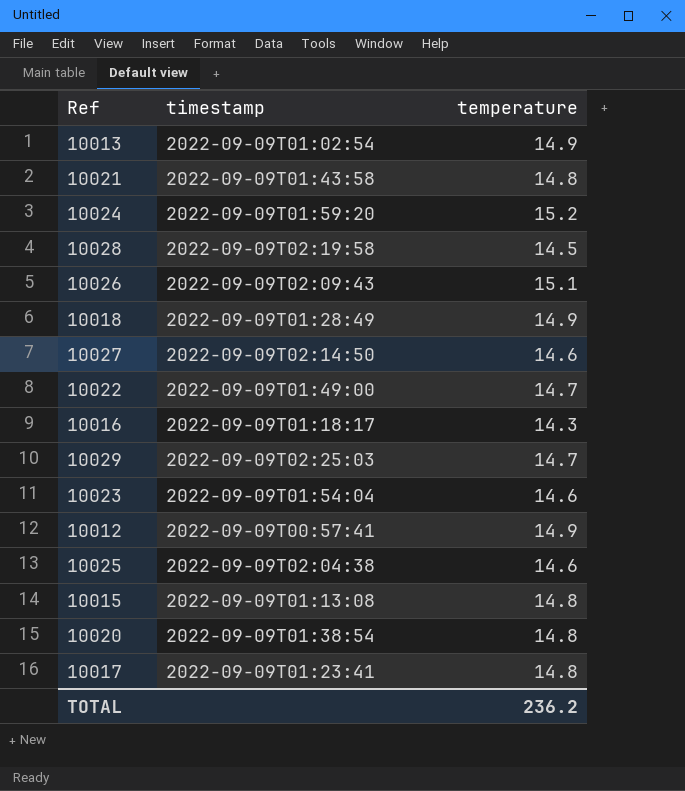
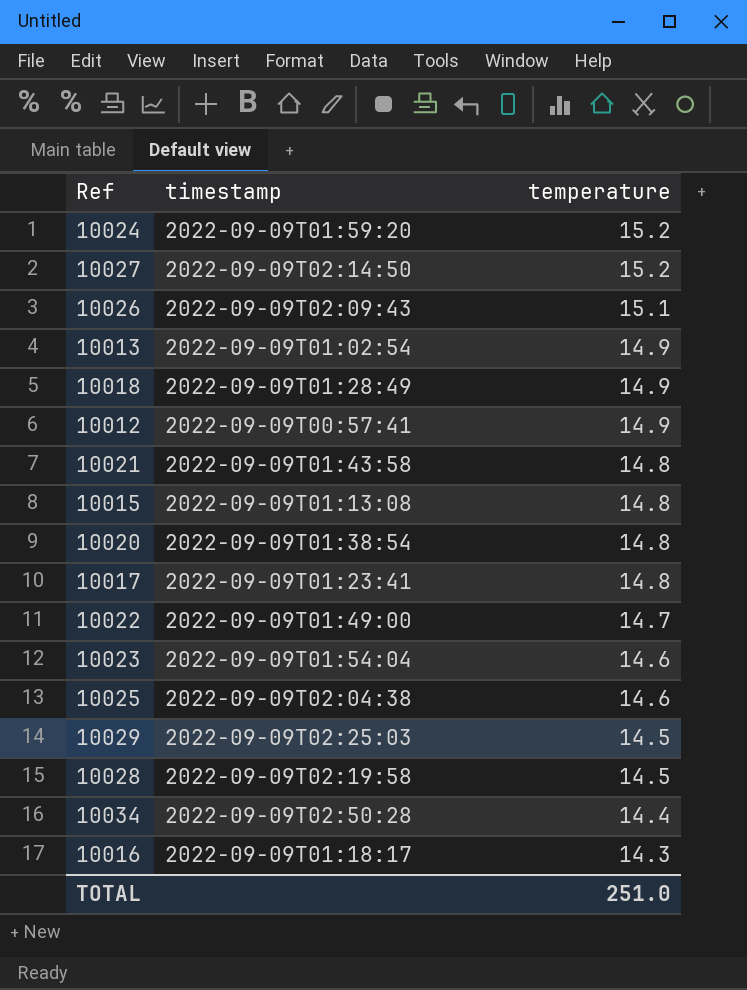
row order: none -> temperature descending
10027 | temperature: 14.6 -> 15.2
10029 | temperature: 14.7 -> 14.5
row 10034: none -> 2022-09-09T02:50:28 | 14.4
TOTAL | temperature: 236.2 -> 251.0

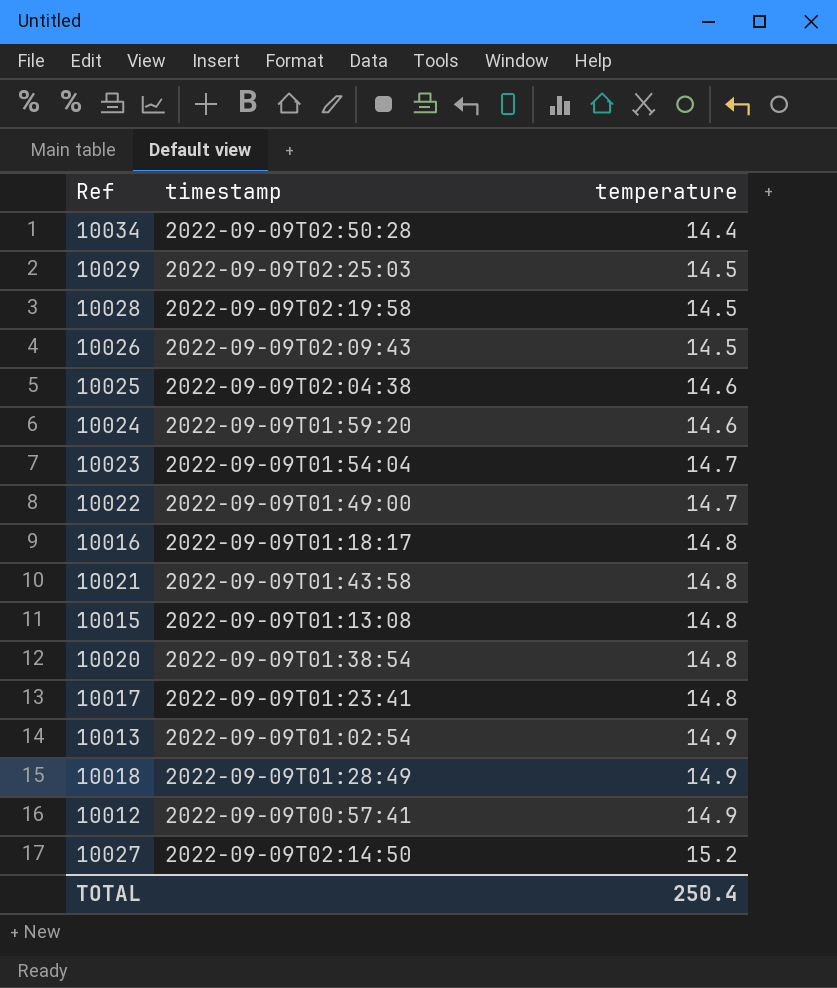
row order: temperature descending -> temperature ascending
10026 | temperature: 15.1 -> 14.5
10024 | temperature: 15.2 -> 14.6
10023 | temperature: 14.6 -> 14.7
10016 | temperature: 14.3 -> 14.8
TOTAL | temperature: 251.0 -> 250.4

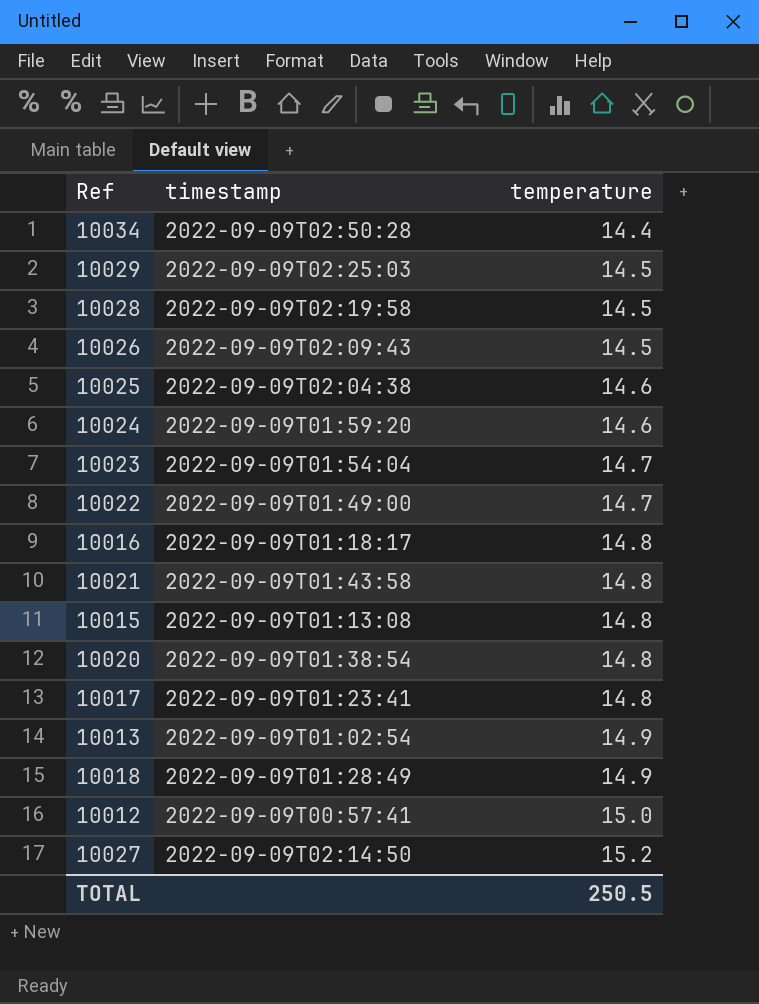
10012 | temperature: 14.9 -> 15.0
TOTAL | temperature: 250.4 -> 250.5

